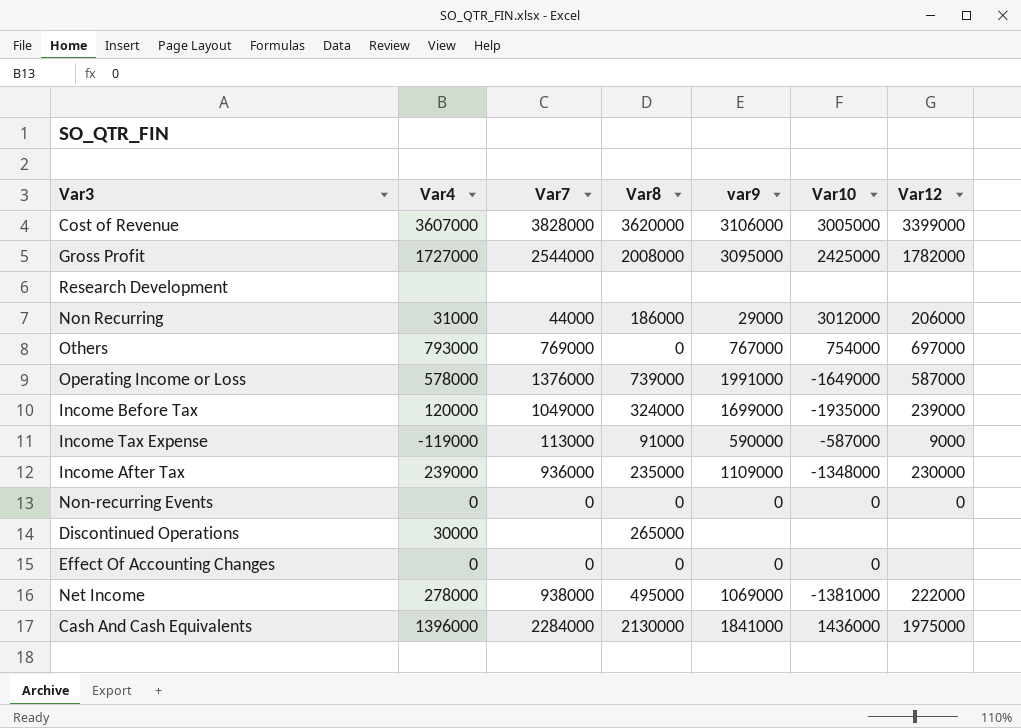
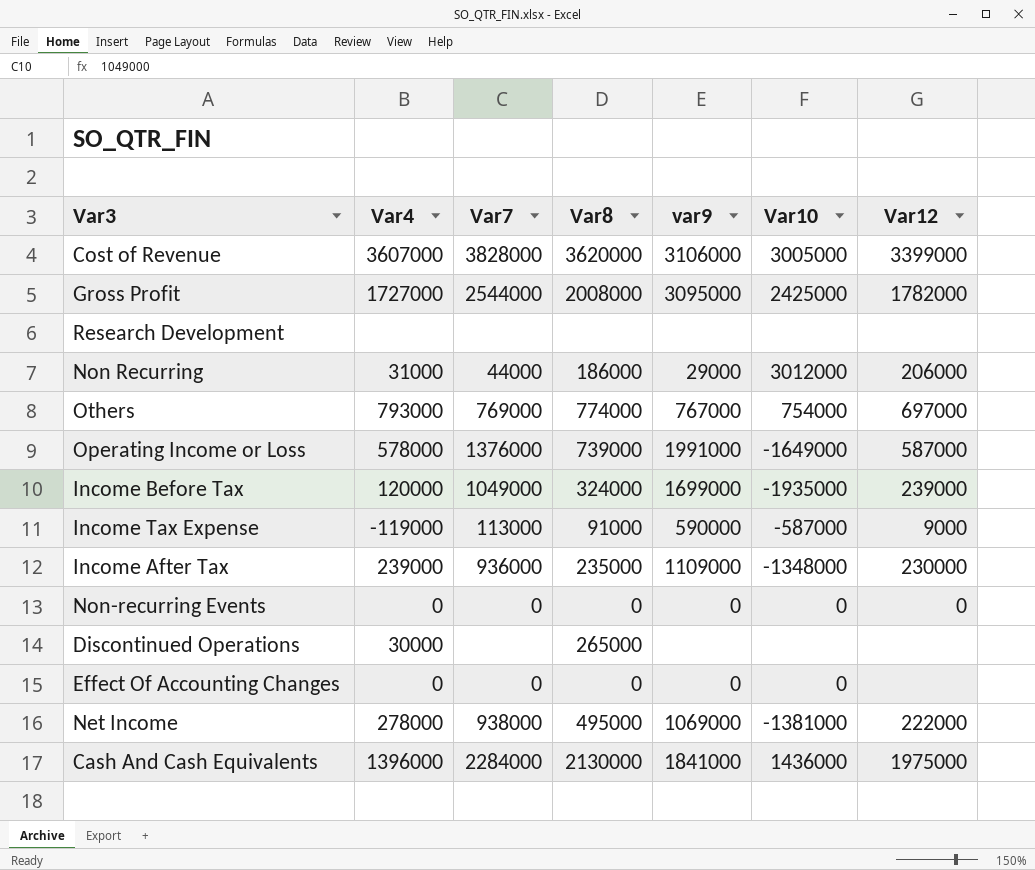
Others | Var8: 0 -> 774000

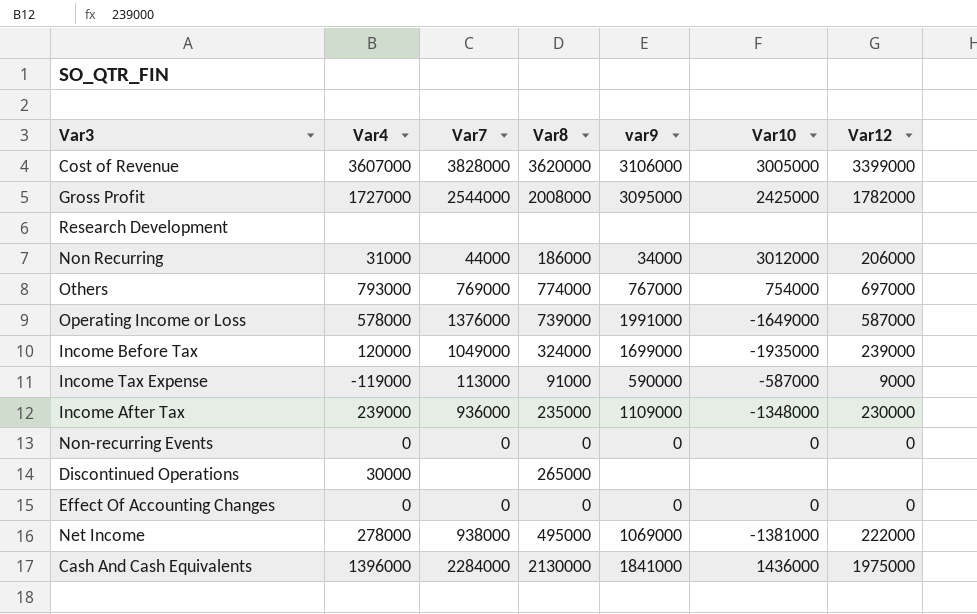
Non Recurring | var9: 29000 -> 34000
Effect Of Accounting Changes | Var12: none -> 0

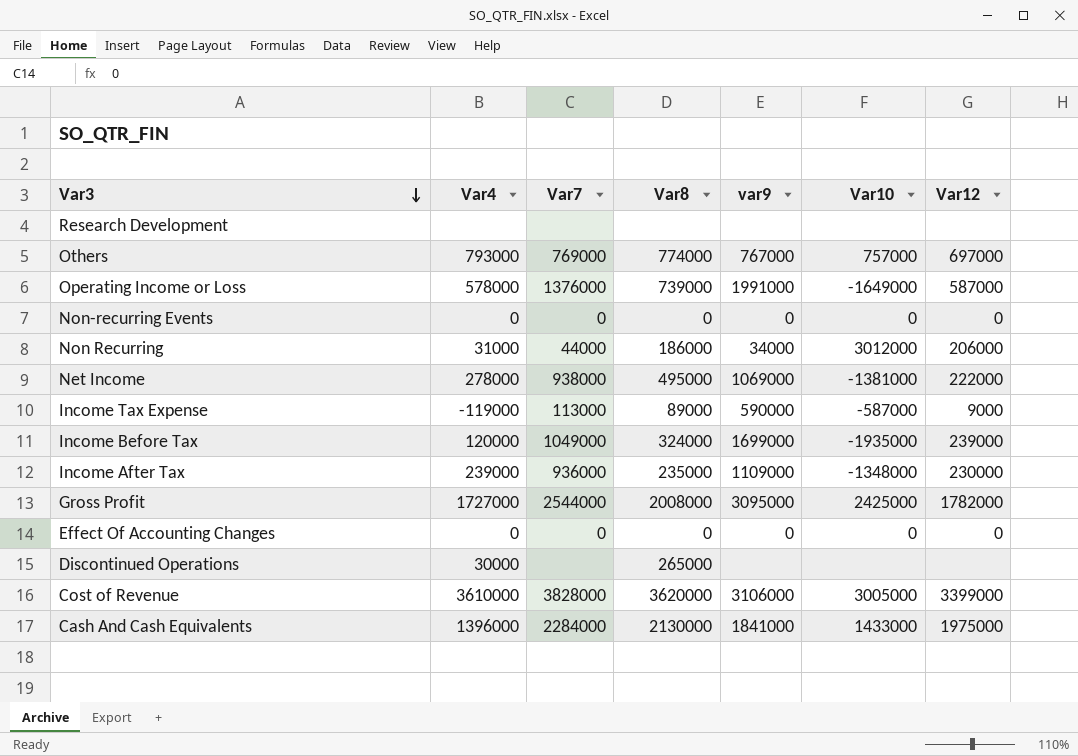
row order: none -> Var3 descending
Others | Var10: 754000 -> 757000
Income Tax Expense | Var8: 91000 -> 89000
Cost of Revenue | Var4: 3607000 -> 3610000
Cash And Cash Equivalents | Var10: 1436000 -> 1433000

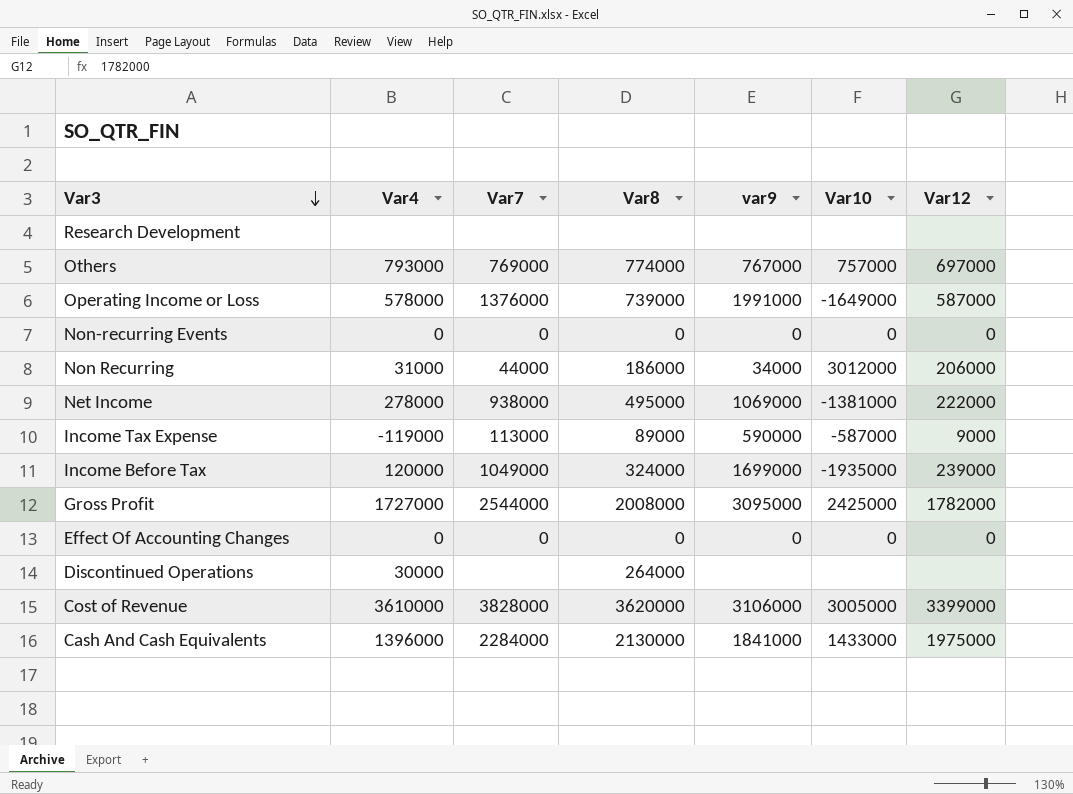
row Income After Tax: 239000 | 936000 | 235000 | 1109000 | -1348000 | 230000 -> none
Discontinued Operations | Var8: 265000 -> 264000

